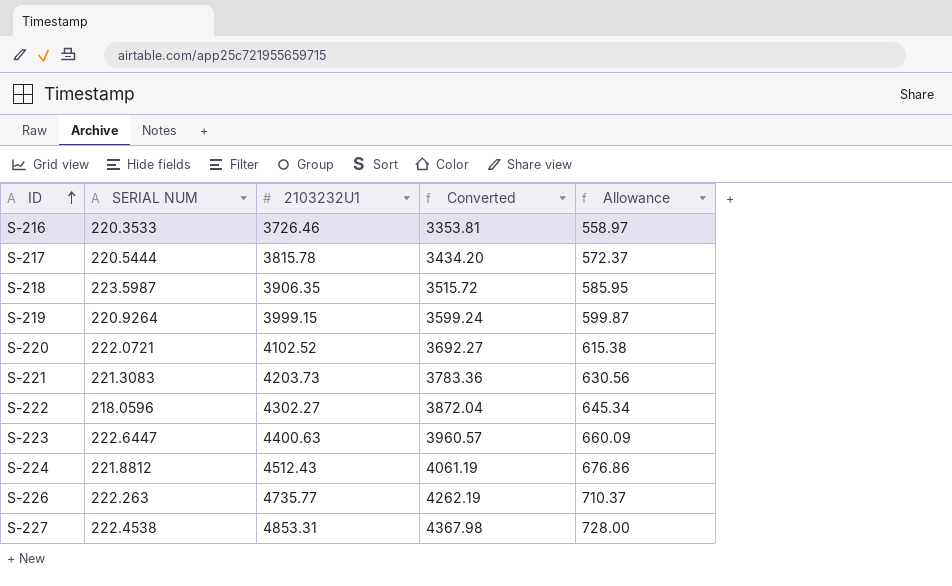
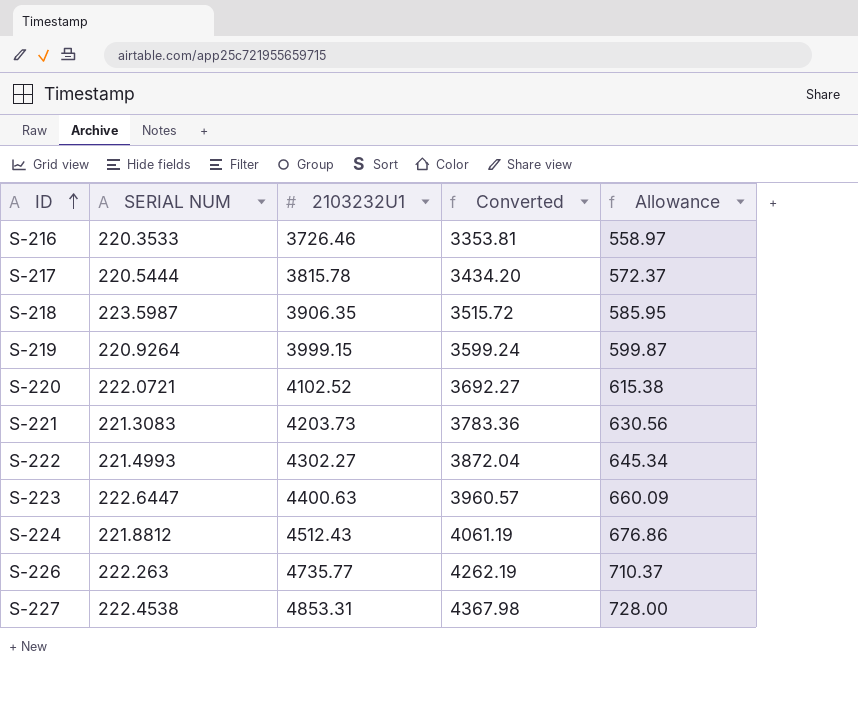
S-222 | SERIAL NUM: 218.0596 -> 221.4993

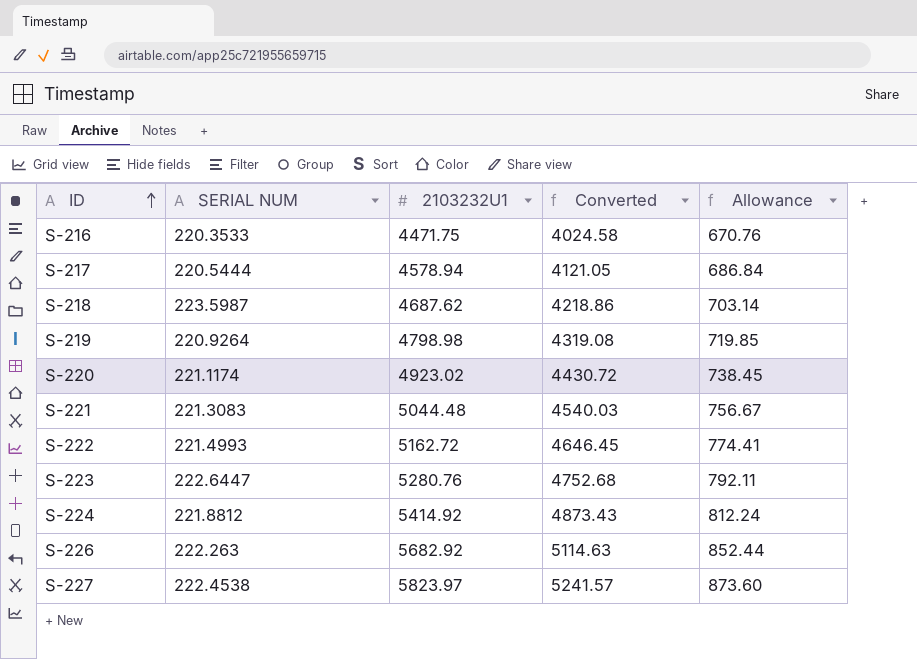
S-216 | 2103232U1: 3726.46 -> 4471.75
S-216 | Converted: 3353.81 -> 4024.58
S-216 | Allowance: 558.97 -> 670.76
S-217 | 2103232U1: 3815.78 -> 4578.94
S-217 | Converted: 3434.20 -> 4121.05
S-217 | Allowance: 572.37 -> 686.84
S-218 | 2103232U1: 3906.35 -> 4687.62
S-218 | Converted: 3515.72 -> 4218.86
S-218 | Allowance: 585.95 -> 703.14
S-219 | 2103232U1: 3999.15 -> 4798.98
S-219 | Converted: 3599.24 -> 4319.08
S-219 | Allowance: 599.87 -> 719.85
S-220 | SERIAL NUM: 222.0721 -> 221.1174
S-220 | 2103232U1: 4102.52 -> 4923.02
S-220 | Converted: 3692.27 -> 4430.72
S-220 | Allowance: 615.38 -> 738.45
S-221 | 2103232U1: 4203.73 -> 5044.48
S-221 | Converted: 3783.36 -> 4540.03
S-221 | Allowance: 630.56 -> 756.67
S-222 | 2103232U1: 4302.27 -> 5162.72
S-222 | Converted: 3872.04 -> 4646.45
S-222 | Allowance: 645.34 -> 774.41
S-223 | 2103232U1: 4400.63 -> 5280.76
S-223 | Converted: 3960.57 -> 4752.68
S-223 | Allowance: 660.09 -> 792.11
S-224 | 2103232U1: 4512.43 -> 5414.92
S-224 | Converted: 4061.19 -> 4873.43
S-224 | Allowance: 676.86 -> 812.24
S-226 | 2103232U1: 4735.77 -> 5682.92
S-226 | Converted: 4262.19 -> 5114.63
S-226 | Allowance: 710.37 -> 852.44
S-227 | 2103232U1: 4853.31 -> 5823.97
S-227 | Converted: 4367.98 -> 5241.57
S-227 | Allowance: 728.00 -> 873.60

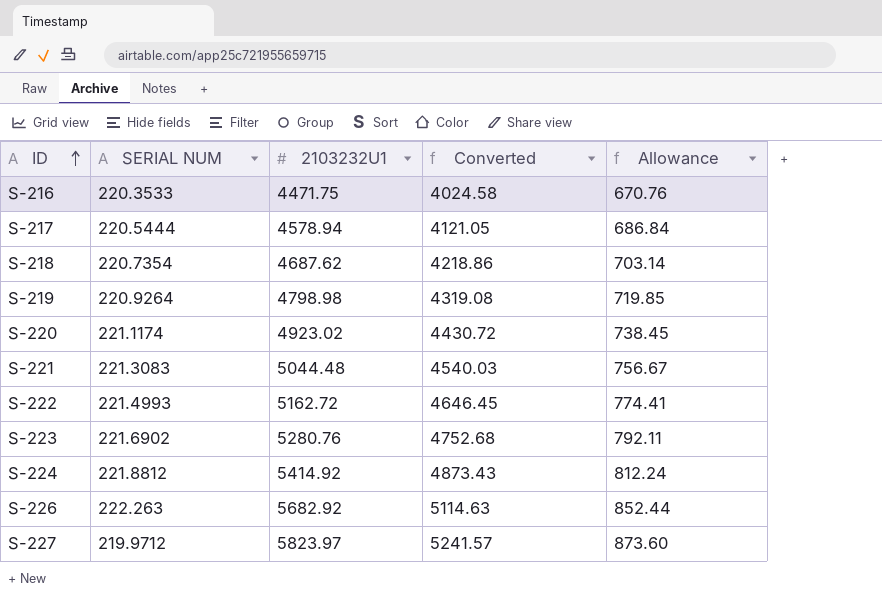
S-218 | SERIAL NUM: 223.5987 -> 220.7354
S-223 | SERIAL NUM: 222.6447 -> 221.6902
S-227 | SERIAL NUM: 222.4538 -> 219.9712

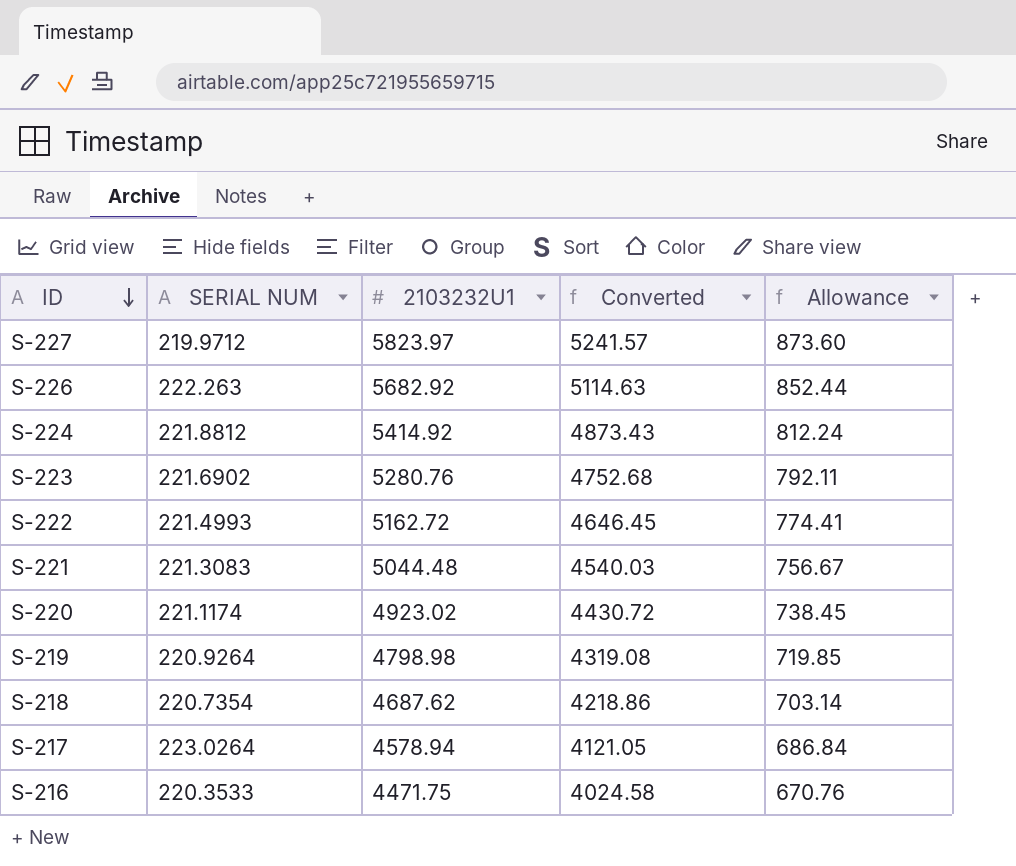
row order: ID ascending -> ID descending
S-217 | SERIAL NUM: 220.5444 -> 223.0264

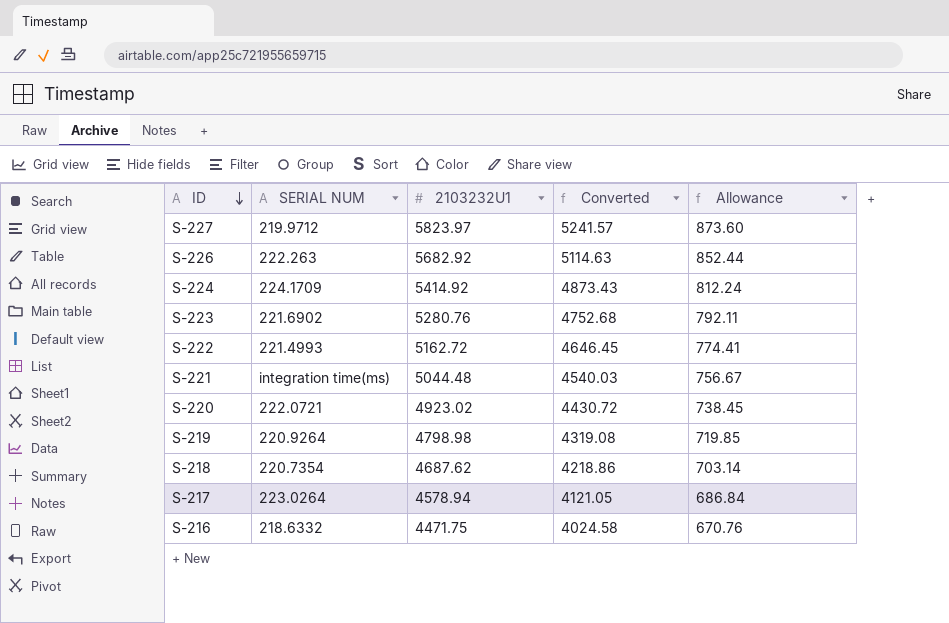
S-224 | SERIAL NUM: 221.8812 -> 224.1709
S-221 | SERIAL NUM: 221.3083 -> integration time(ms)
S-220 | SERIAL NUM: 221.1174 -> 222.0721
S-216 | SERIAL NUM: 220.3533 -> 218.6332

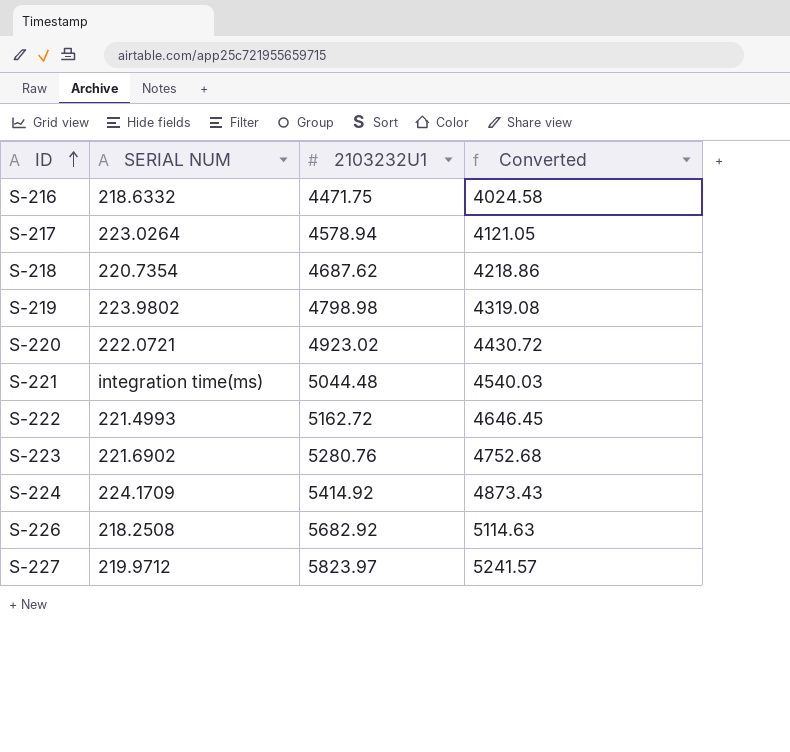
row order: ID descending -> ID ascending
column Allowance | formula: [2103232U1] * 0.15 -> none
S-219 | SERIAL NUM: 220.9264 -> 223.9802
S-226 | SERIAL NUM: 222.263 -> 218.2508

